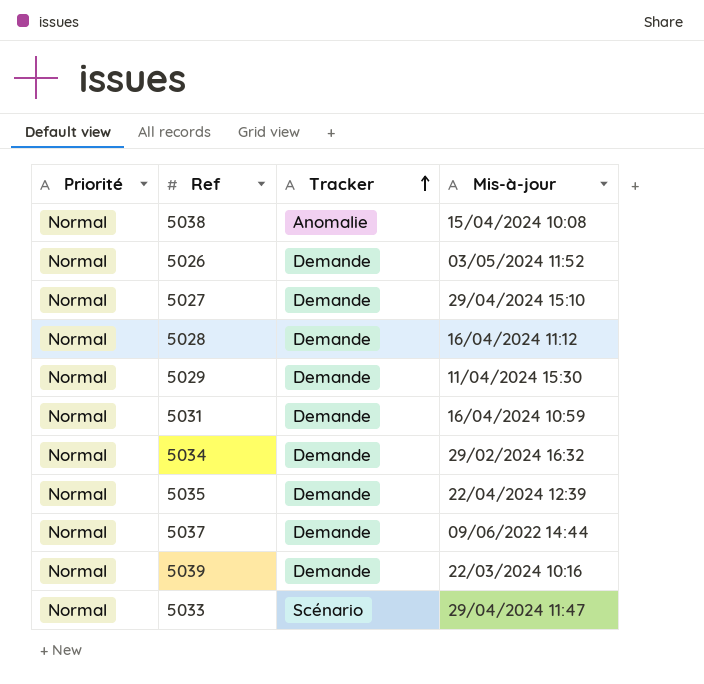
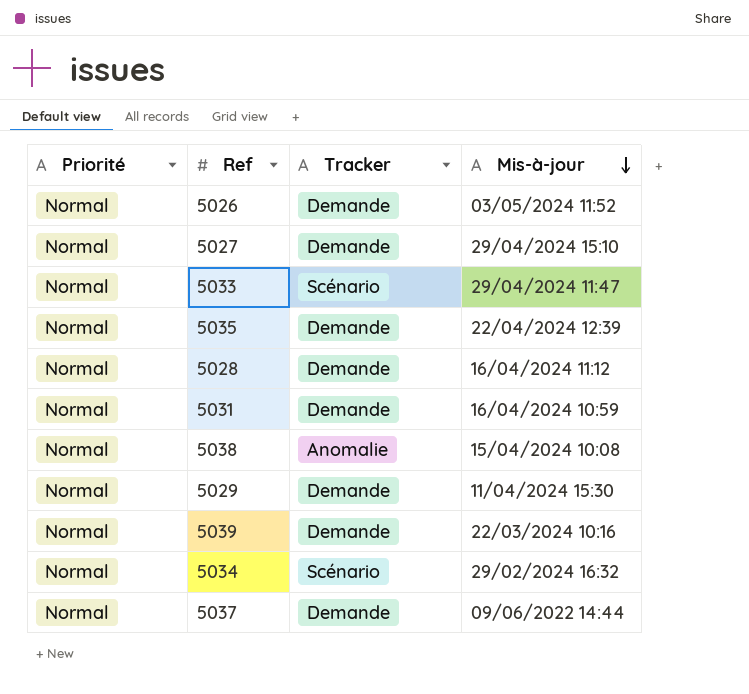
row order: Tracker ascending -> Mis-à-jour descending
5034 | Tracker: Demande -> Scénario

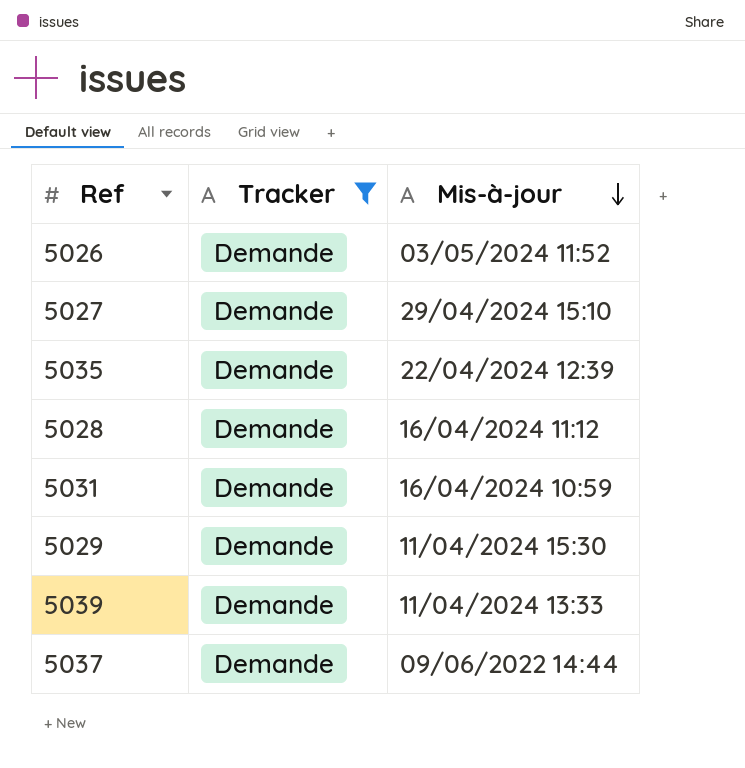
filter: none -> Tracker = Demande
column Priorité | position: 1 -> none
5039 | Mis-à-jour: 22/03/2024 10:16 -> 11/04/2024 13:33

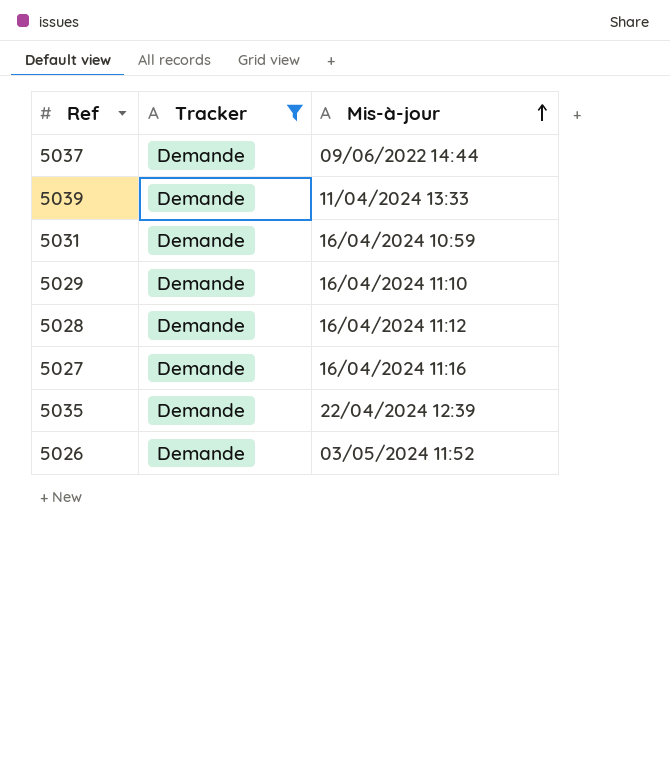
row order: Mis-à-jour descending -> Mis-à-jour ascending
5029 | Mis-à-jour: 11/04/2024 15:30 -> 16/04/2024 11:10
5027 | Mis-à-jour: 29/04/2024 15:10 -> 16/04/2024 11:16

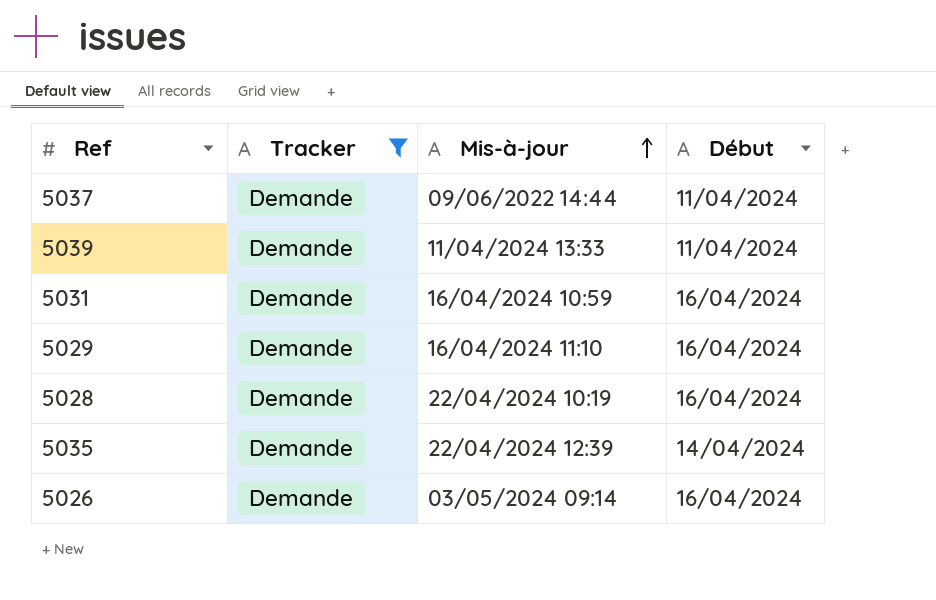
column Début | position: none -> 4
row 5027: Demande | 16/04/2024 11:16 -> none
5028 | Mis-à-jour: 16/04/2024 11:12 -> 22/04/2024 10:19
5026 | Mis-à-jour: 03/05/2024 11:52 -> 03/05/2024 09:14

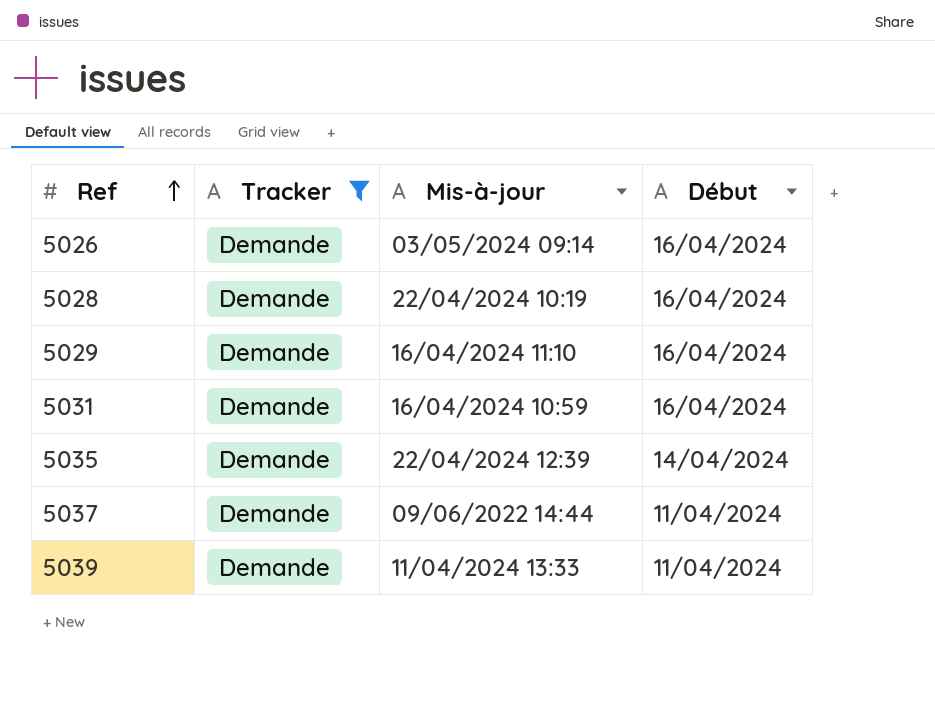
row order: Mis-à-jour ascending -> Ref ascending

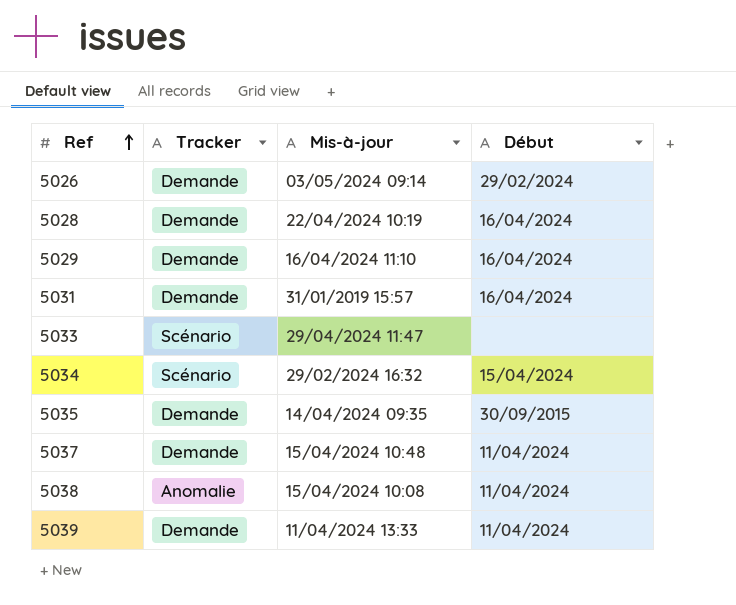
filter: Tracker = Demande -> none
5026 | Début: 16/04/2024 -> 29/02/2024
5031 | Mis-à-jour: 16/04/2024 10:59 -> 31/01/2019 15:57
5035 | Mis-à-jour: 22/04/2024 12:39 -> 14/04/2024 09:35
5035 | Début: 14/04/2024 -> 30/09/2015
5037 | Mis-à-jour: 09/06/2022 14:44 -> 15/04/2024 10:48

